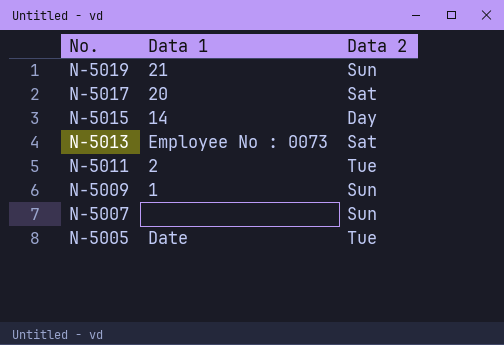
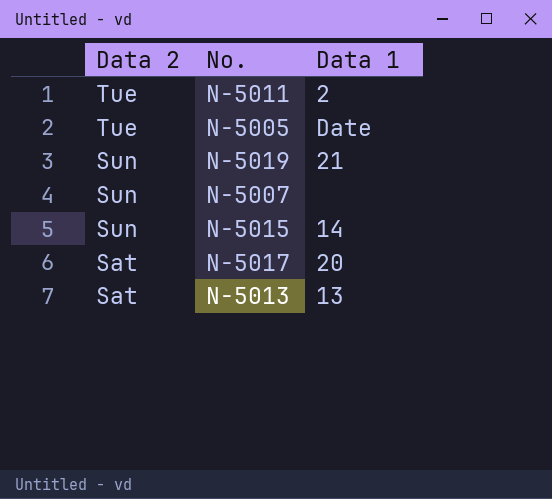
row order: No. descending -> Data 2 descending
column Data 2 | position: 3 -> 1
row N-5009: 1 | Sun -> none
N-5015 | Data 2: Day -> Sun
N-5013 | Data 1: Employee No : 0073 -> 13

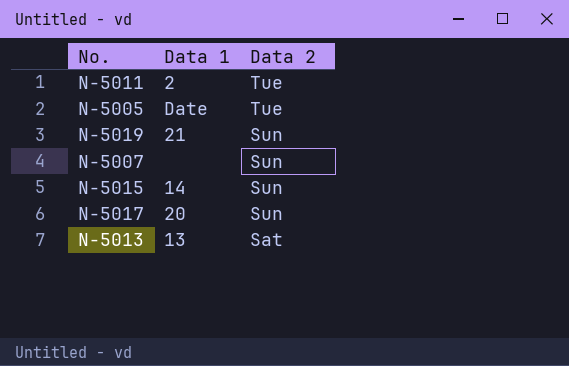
column Data 2 | position: 1 -> 3
N-5017 | Data 2: Sat -> Sun

